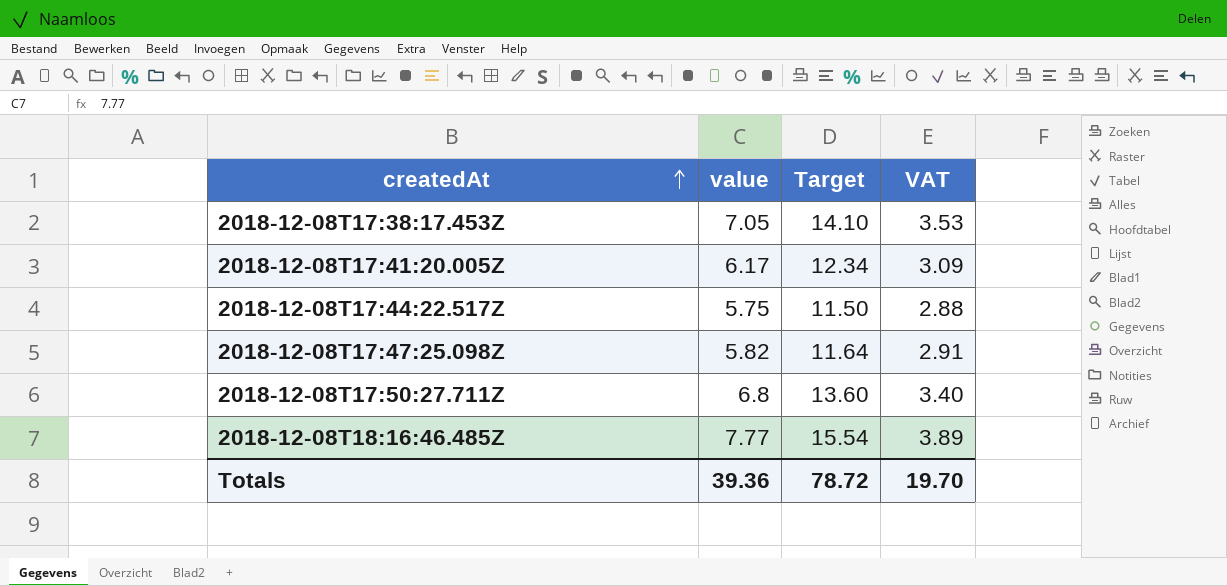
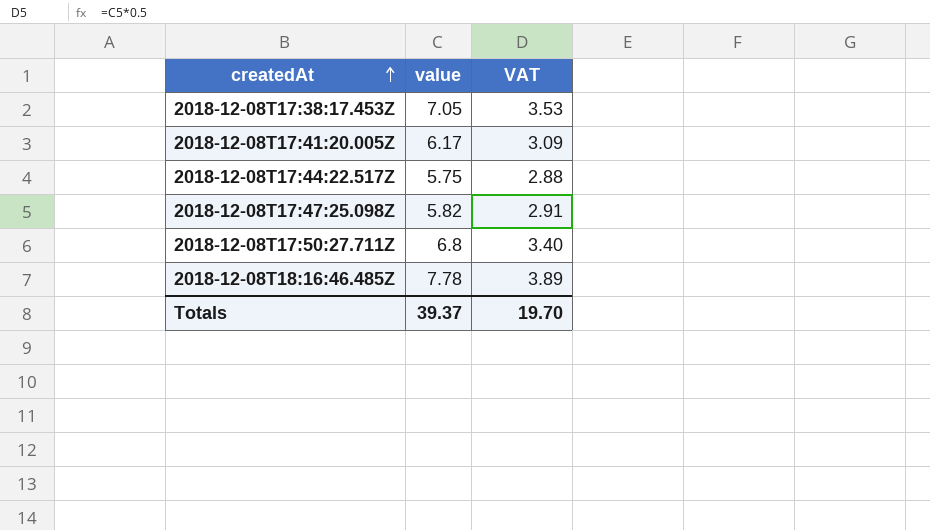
column Target | formula: [value] * 2 -> none
2018-12-08T18:16:46.485Z | value: 7.77 -> 7.78
Totals | value: 39.36 -> 39.37

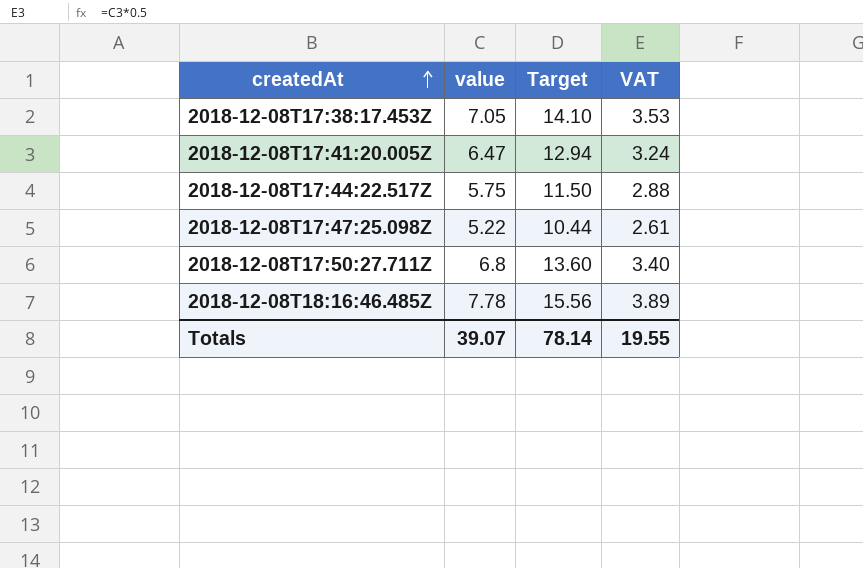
column Target | formula: none -> [value] * 2
2018-12-08T17:41:20.005Z | value: 6.17 -> 6.47
2018-12-08T17:41:20.005Z | VAT: 3.09 -> 3.24
2018-12-08T17:47:25.098Z | value: 5.82 -> 5.22
2018-12-08T17:47:25.098Z | VAT: 2.91 -> 2.61
Totals | value: 39.37 -> 39.07
Totals | VAT: 19.70 -> 19.55

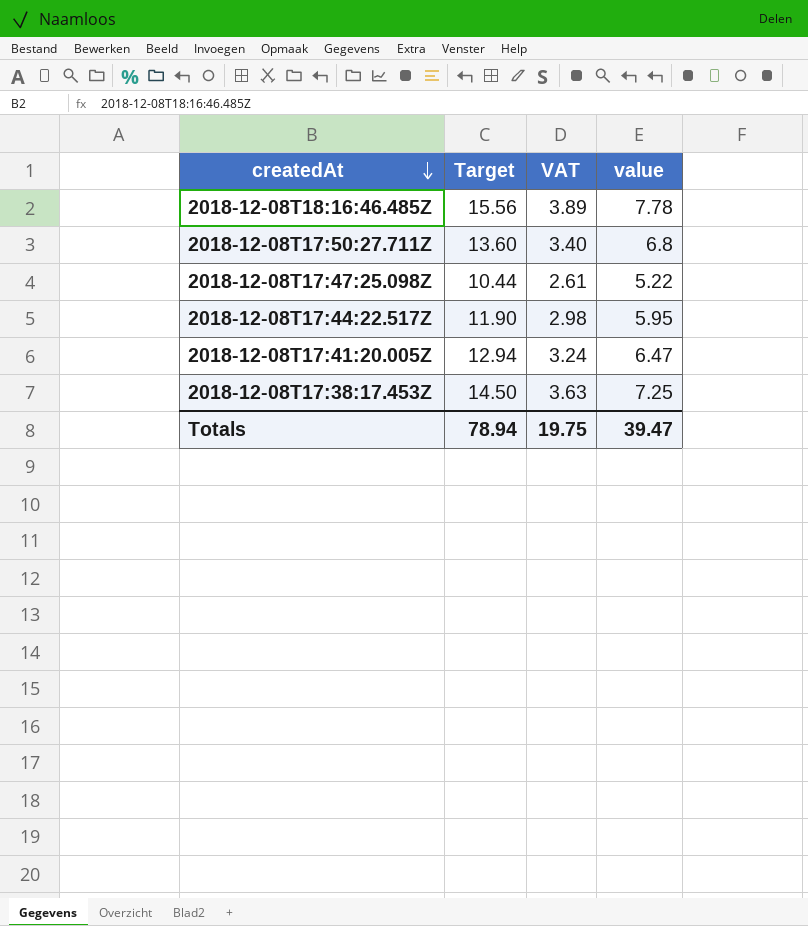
row order: createdAt ascending -> createdAt descending
column value | position: 2 -> 4
2018-12-08T17:44:22.517Z | Target: 11.50 -> 11.90
2018-12-08T17:44:22.517Z | VAT: 2.88 -> 2.98
2018-12-08T17:44:22.517Z | value: 5.75 -> 5.95
2018-12-08T17:38:17.453Z | Target: 14.10 -> 14.50
2018-12-08T17:38:17.453Z | VAT: 3.53 -> 3.63
2018-12-08T17:38:17.453Z | value: 7.05 -> 7.25
Totals | Target: 78.14 -> 78.94
Totals | VAT: 19.55 -> 19.75
Totals | value: 39.07 -> 39.47

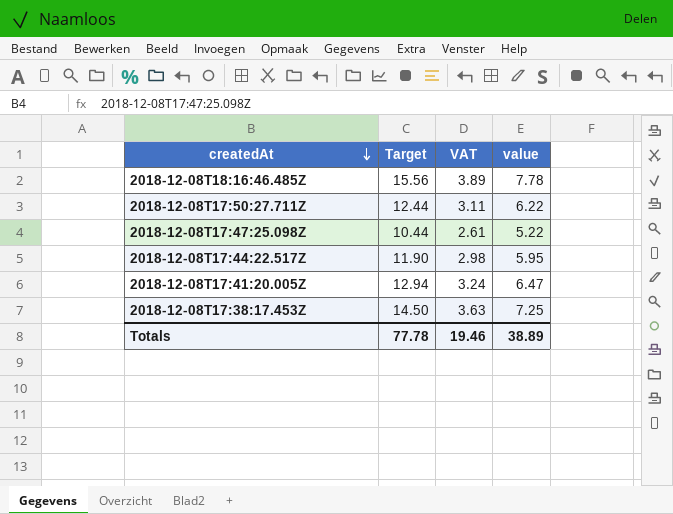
2018-12-08T17:50:27.711Z | Target: 13.60 -> 12.44
2018-12-08T17:50:27.711Z | VAT: 3.40 -> 3.11
2018-12-08T17:50:27.711Z | value: 6.8 -> 6.22
Totals | Target: 78.94 -> 77.78
Totals | VAT: 19.75 -> 19.46
Totals | value: 39.47 -> 38.89

